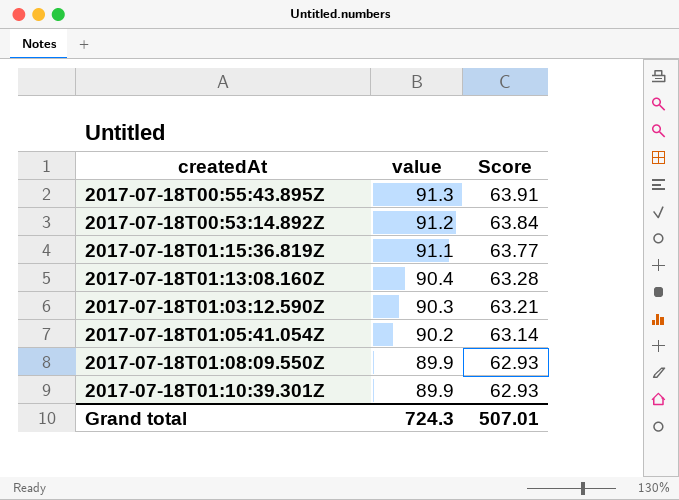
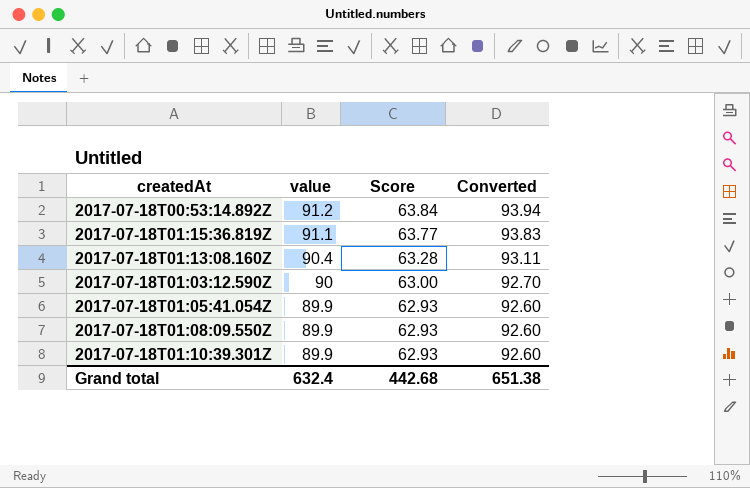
column Converted | formula: none -> [value] * 1.03
row 2017-07-18T00:55:43.895Z: 91.3 | 63.91 -> none
2017-07-18T01:03:12.590Z | value: 90.3 -> 90
2017-07-18T01:03:12.590Z | Score: 63.21 -> 63.00
2017-07-18T01:05:41.054Z | value: 90.2 -> 89.9
2017-07-18T01:05:41.054Z | Score: 63.14 -> 62.93
Grand total | value: 724.3 -> 632.4
Grand total | Score: 507.01 -> 442.68

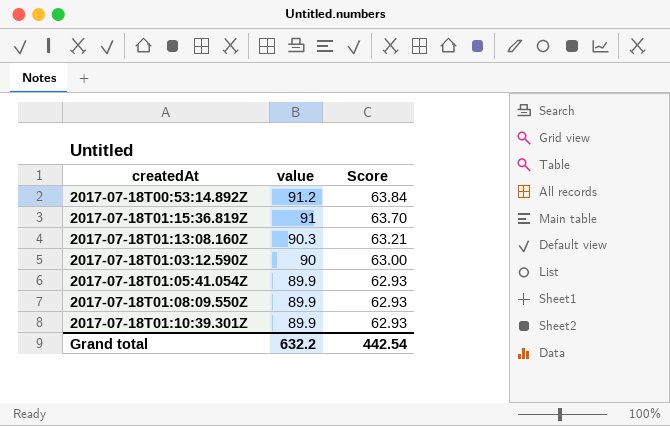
column Converted | formula: [value] * 1.03 -> none
2017-07-18T01:15:36.819Z | value: 91.1 -> 91
2017-07-18T01:15:36.819Z | Score: 63.77 -> 63.70
2017-07-18T01:13:08.160Z | value: 90.4 -> 90.3
2017-07-18T01:13:08.160Z | Score: 63.28 -> 63.21
Grand total | value: 632.4 -> 632.2
Grand total | Score: 442.68 -> 442.54

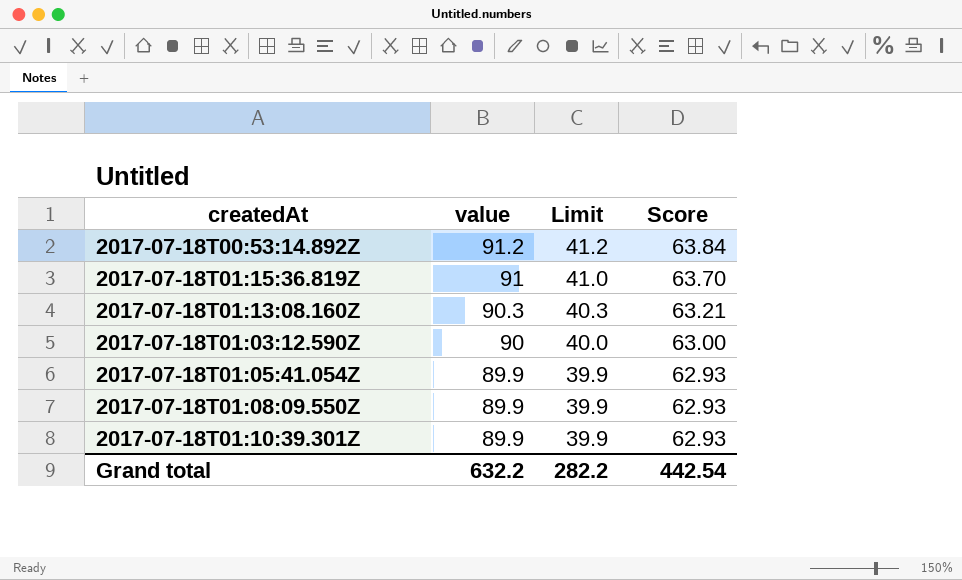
column Limit | formula: none -> [value] - 50

